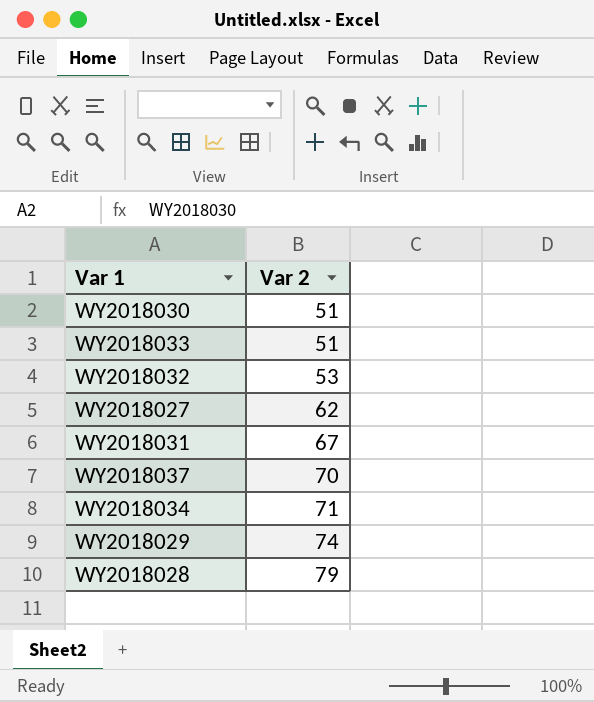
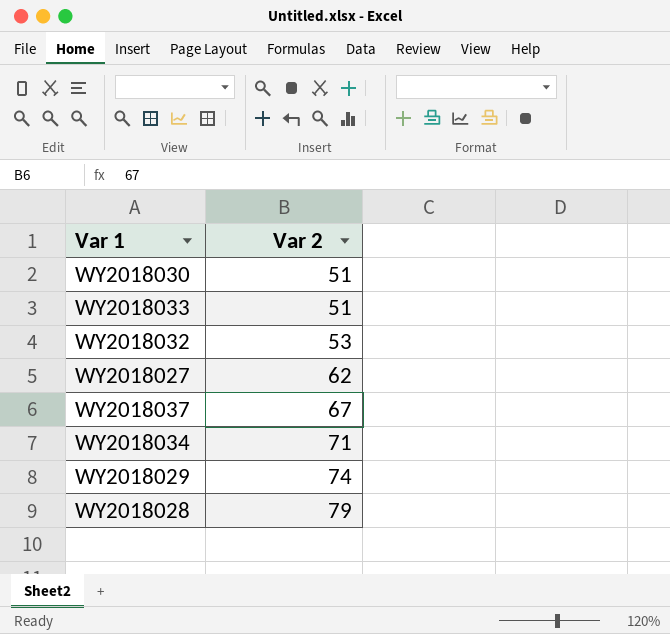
row WY2018031: 67 -> none
WY2018037 | Var 2: 70 -> 67

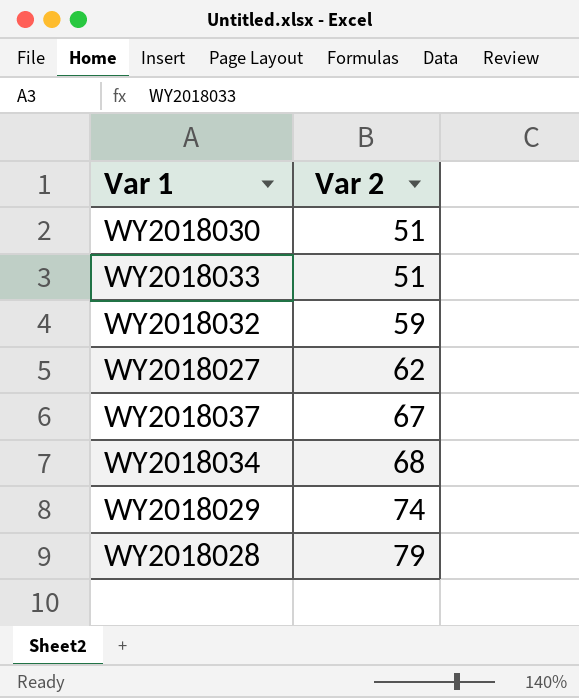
WY2018032 | Var 2: 53 -> 59
WY2018034 | Var 2: 71 -> 68

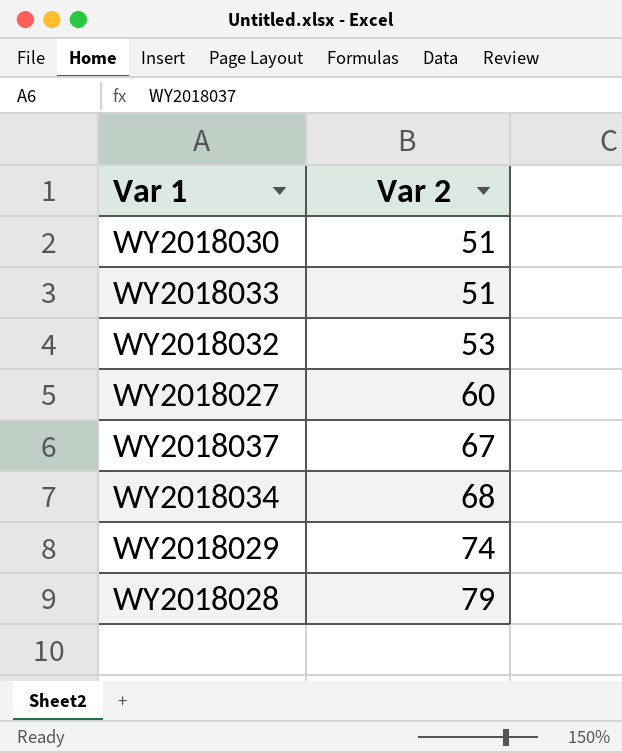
WY2018032 | Var 2: 59 -> 53
WY2018027 | Var 2: 62 -> 60

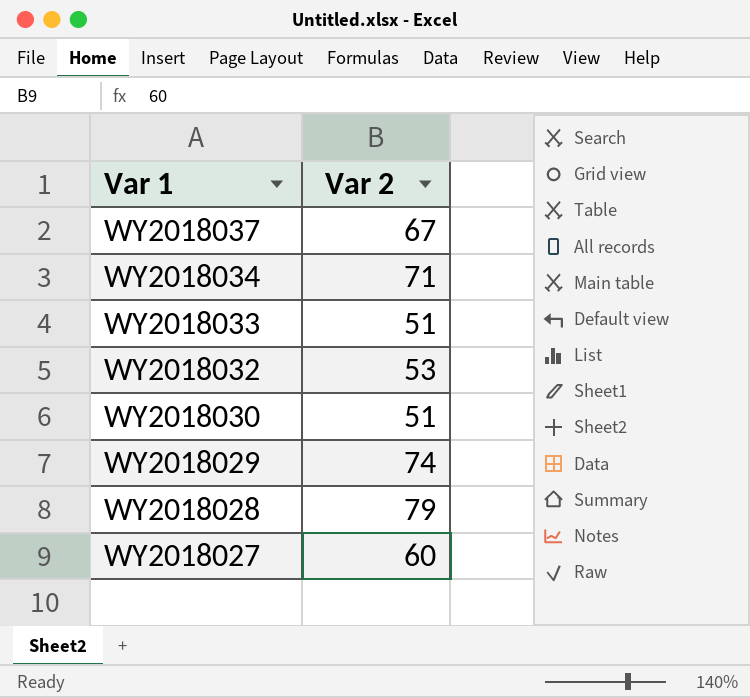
row order: Var 2 ascending -> Var 1 descending
WY2018034 | Var 2: 68 -> 71

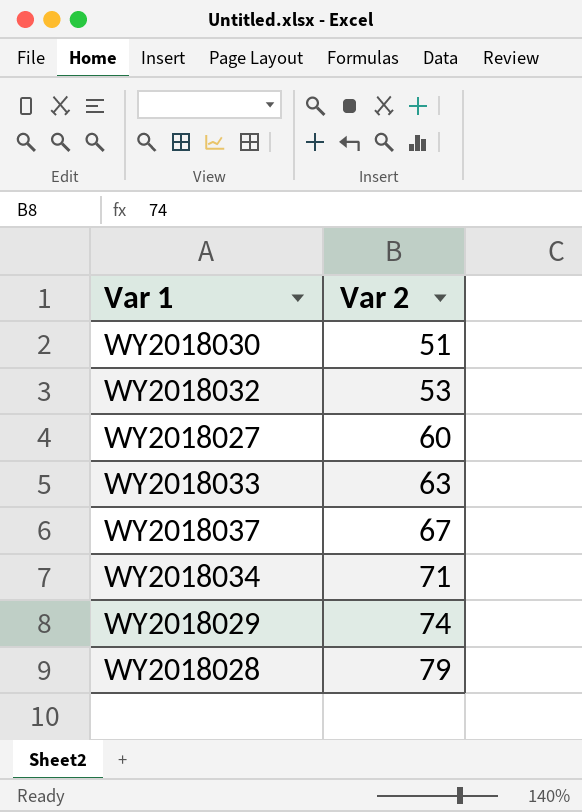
row order: Var 1 descending -> Var 2 ascending
WY2018033 | Var 2: 51 -> 63

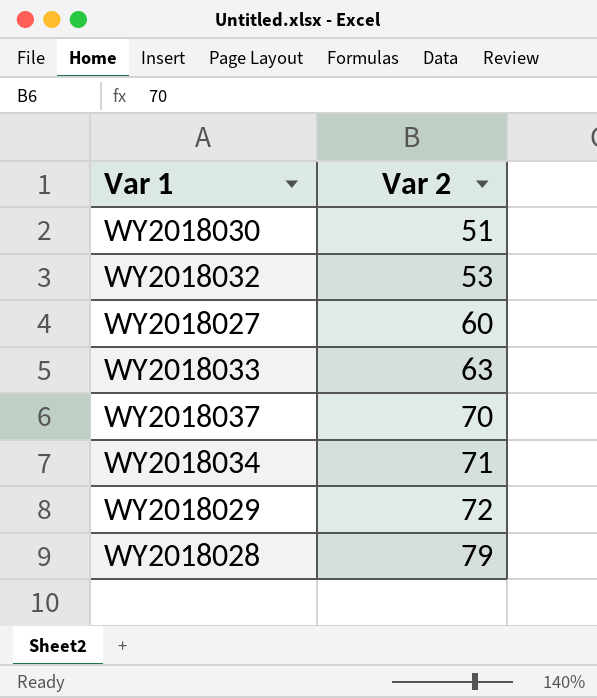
WY2018037 | Var 2: 67 -> 70
WY2018029 | Var 2: 74 -> 72

